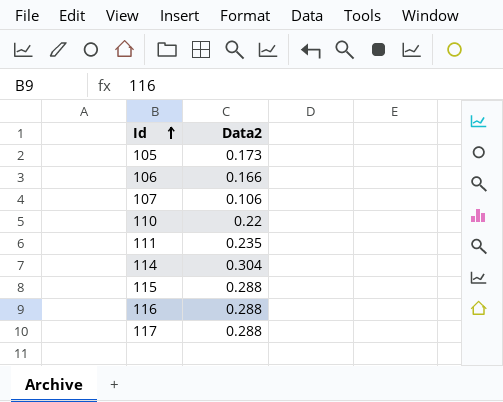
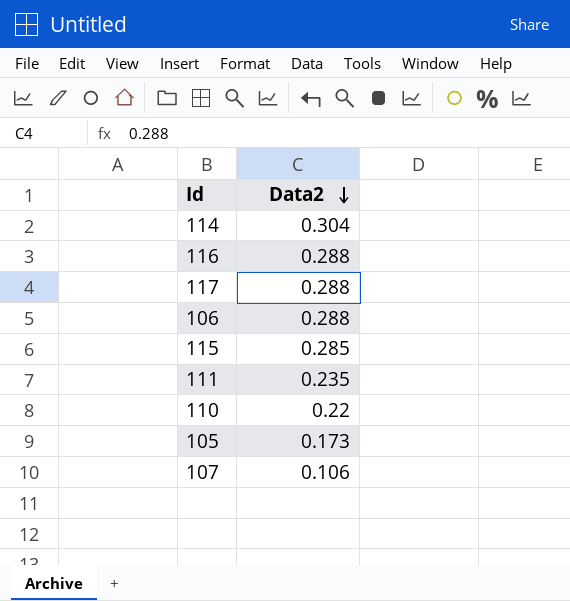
row order: Id ascending -> Data2 descending
106 | Data2: 0.166 -> 0.288
115 | Data2: 0.288 -> 0.285

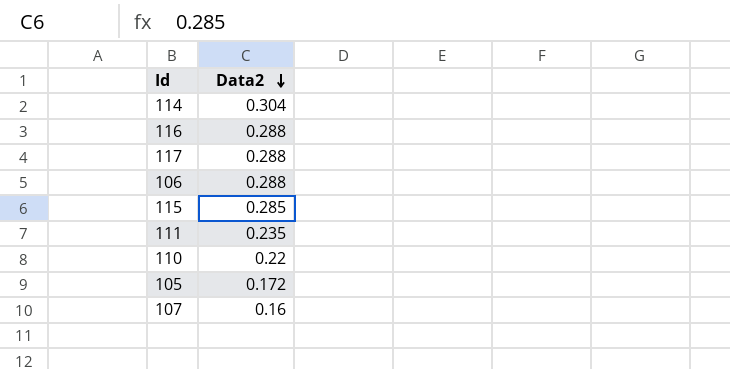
105 | Data2: 0.173 -> 0.172
107 | Data2: 0.106 -> 0.16

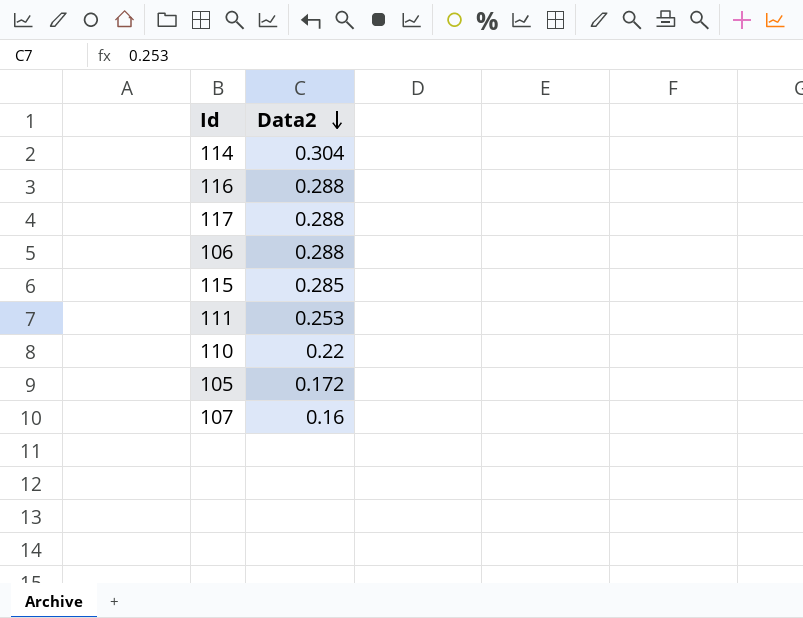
111 | Data2: 0.235 -> 0.253

